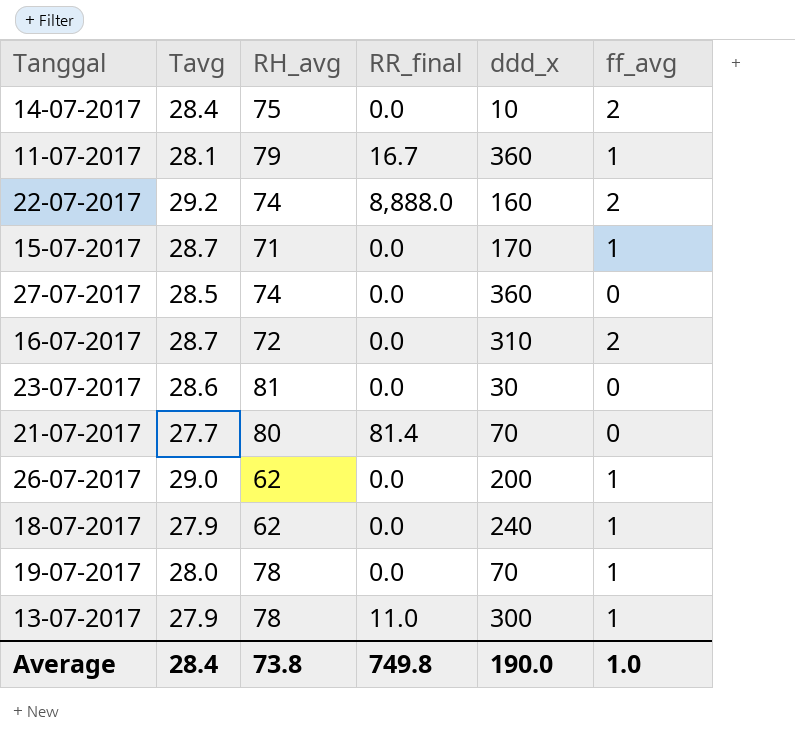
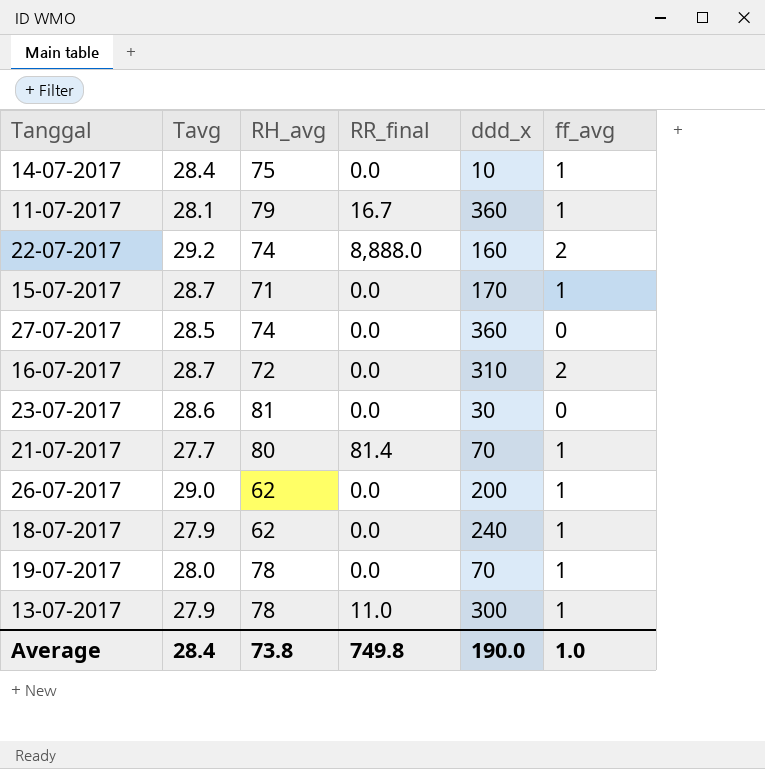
14-07-2017 | ff_avg: 2 -> 1
21-07-2017 | ff_avg: 0 -> 1

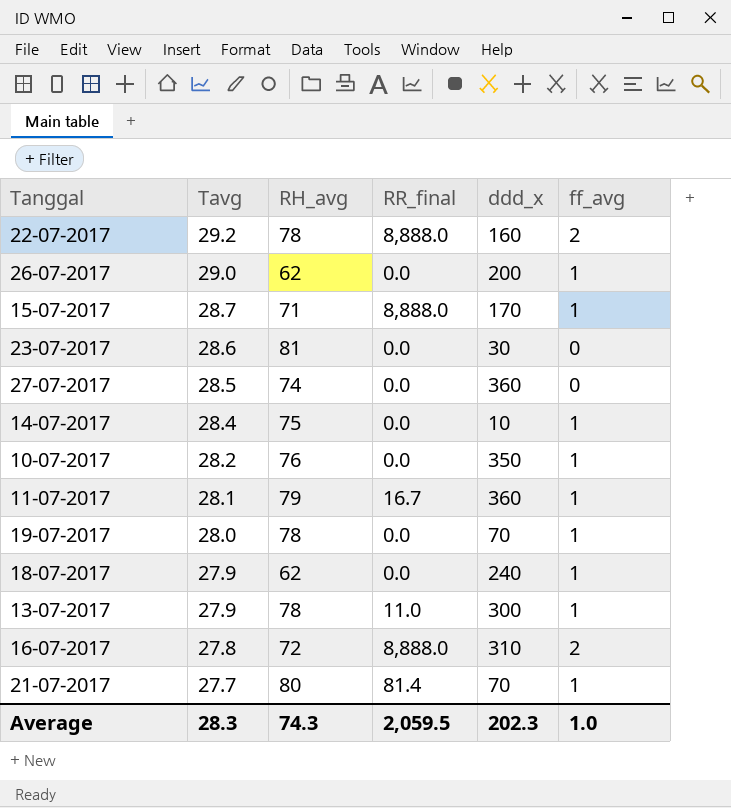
row order: none -> Tavg descending
22-07-2017 | RH_avg: 74 -> 78
15-07-2017 | RR_final: 0.0 -> 8,888.0
row 10-07-2017: none -> 28.2 | 76 | 0.0 | 350 | 1
16-07-2017 | Tavg: 28.7 -> 27.8
16-07-2017 | RR_final: 0.0 -> 8,888.0
Average | Tavg: 28.4 -> 28.3
Average | RH_avg: 73.8 -> 74.3
Average | RR_final: 749.8 -> 2,059.5
Average | ddd_x: 190.0 -> 202.3

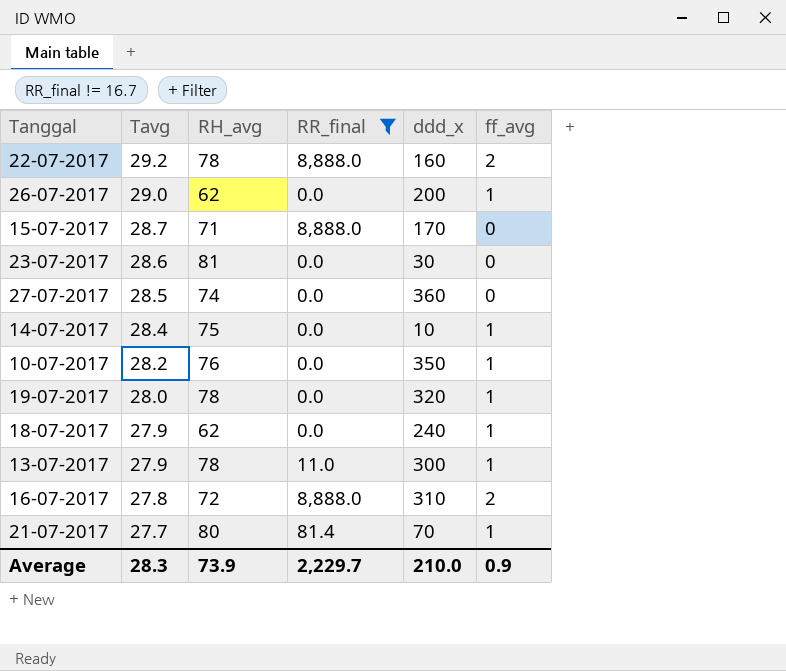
filter: none -> RR_final != 16.7
15-07-2017 | ff_avg: 1 -> 0
19-07-2017 | ddd_x: 70 -> 320
Average | RH_avg: 74.3 -> 73.9
Average | RR_final: 2,059.5 -> 2,229.7
Average | ddd_x: 202.3 -> 210.0
Average | ff_avg: 1.0 -> 0.9

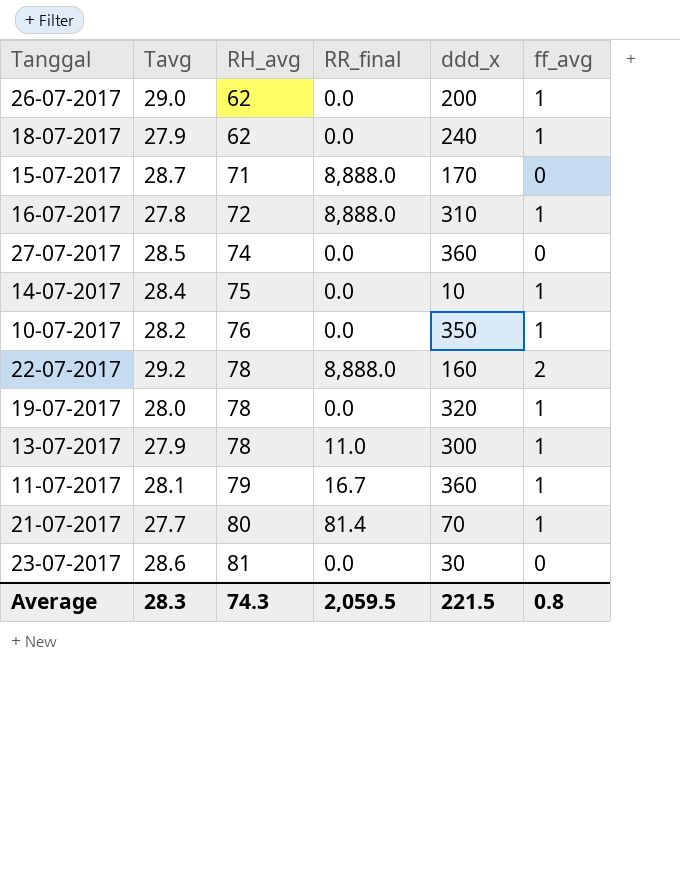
filter: RR_final != 16.7 -> none
row order: Tavg descending -> RH_avg ascending
16-07-2017 | ff_avg: 2 -> 1
Average | RH_avg: 73.9 -> 74.3
Average | RR_final: 2,229.7 -> 2,059.5
Average | ddd_x: 210.0 -> 221.5
Average | ff_avg: 0.9 -> 0.8

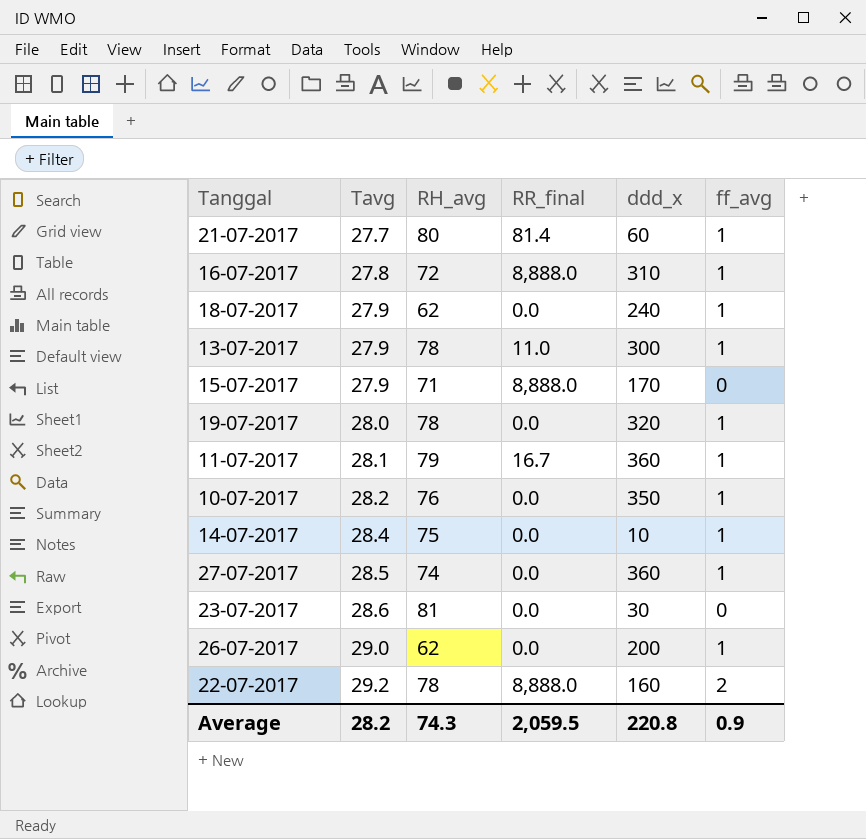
row order: RH_avg ascending -> Tavg ascending
21-07-2017 | ddd_x: 70 -> 60
15-07-2017 | Tavg: 28.7 -> 27.9
27-07-2017 | ff_avg: 0 -> 1
Average | Tavg: 28.3 -> 28.2
Average | ddd_x: 221.5 -> 220.8
Average | ff_avg: 0.8 -> 0.9

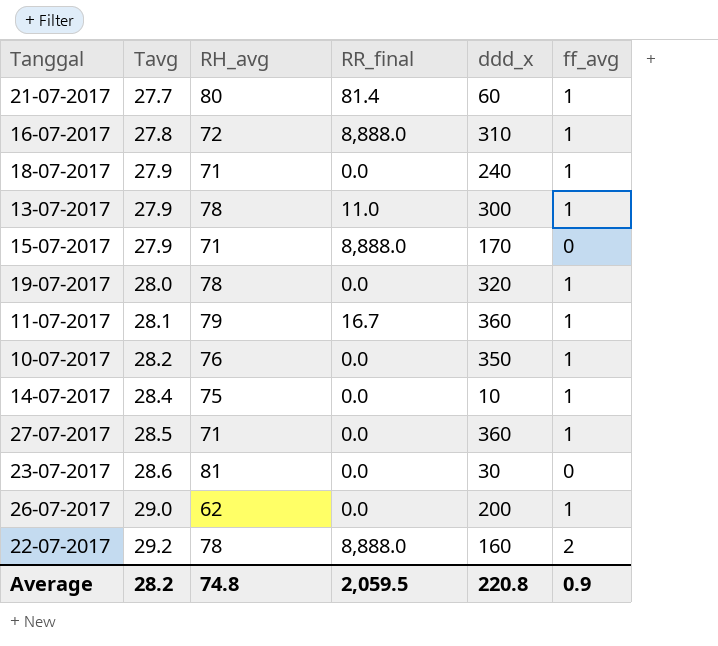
18-07-2017 | RH_avg: 62 -> 71
27-07-2017 | RH_avg: 74 -> 71
Average | RH_avg: 74.3 -> 74.8

